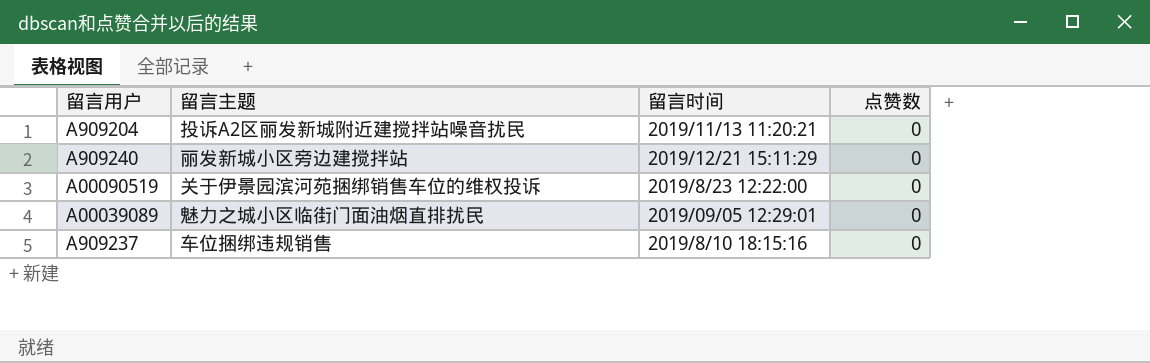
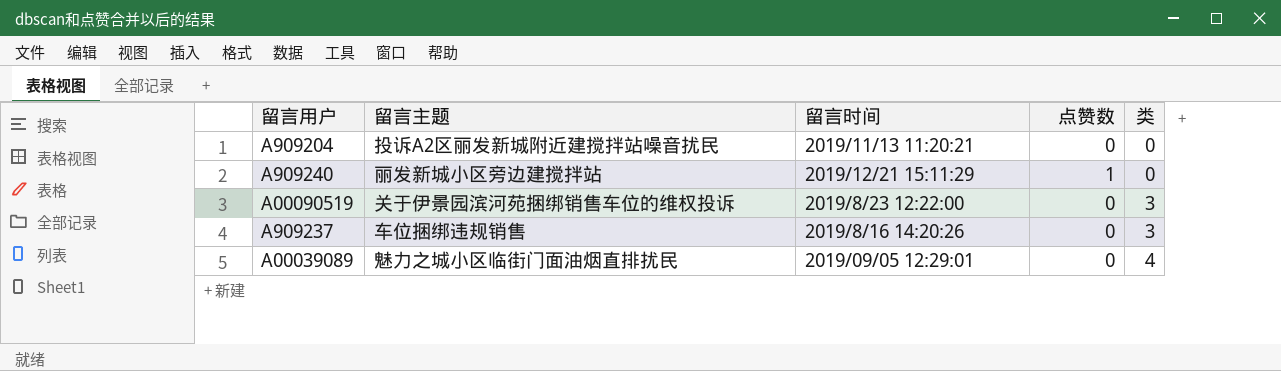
row order: none -> 类 ascending
column 类 | position: none -> 5
A909240 | 点赞数: 0 -> 1
A909237 | 留言时间: 2019/8/10 18:15:16 -> 2019/8/16 14:20:26

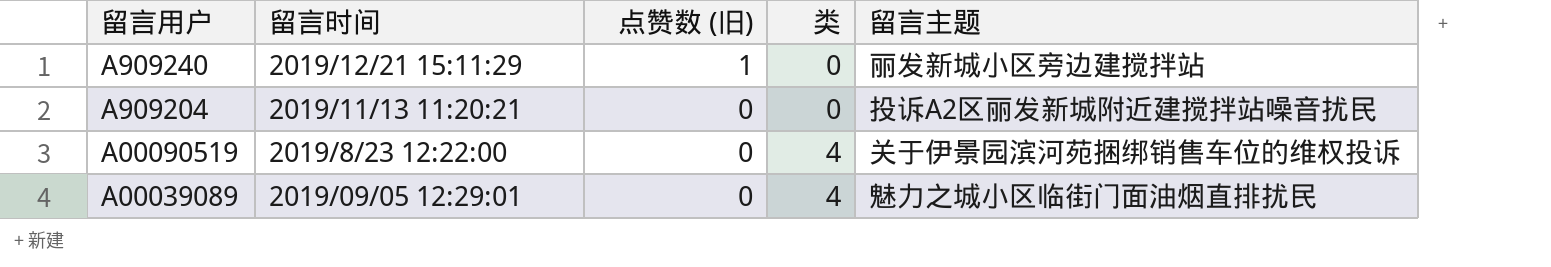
row order: 类 ascending -> 留言用户 descending
column name: 点赞数 -> 点赞数 (旧)
column 留言主题 | position: 2 -> 5
row A909237: 车位捆绑违规销售 | 2019/8/16 14:20:26 | 0 | 3 -> none
A00090519 | 类: 3 -> 4

